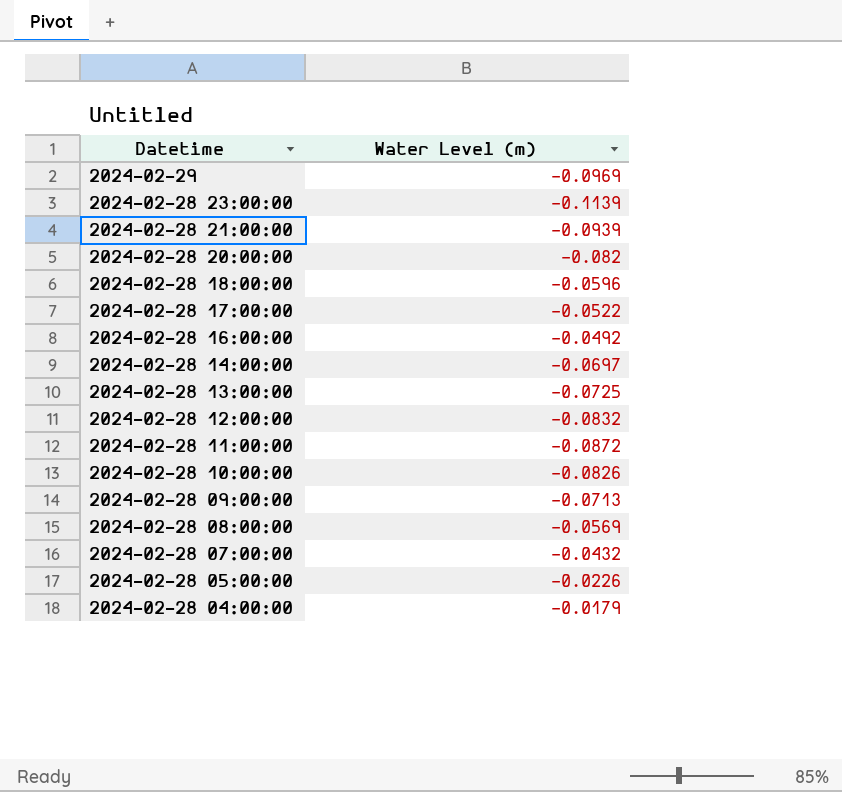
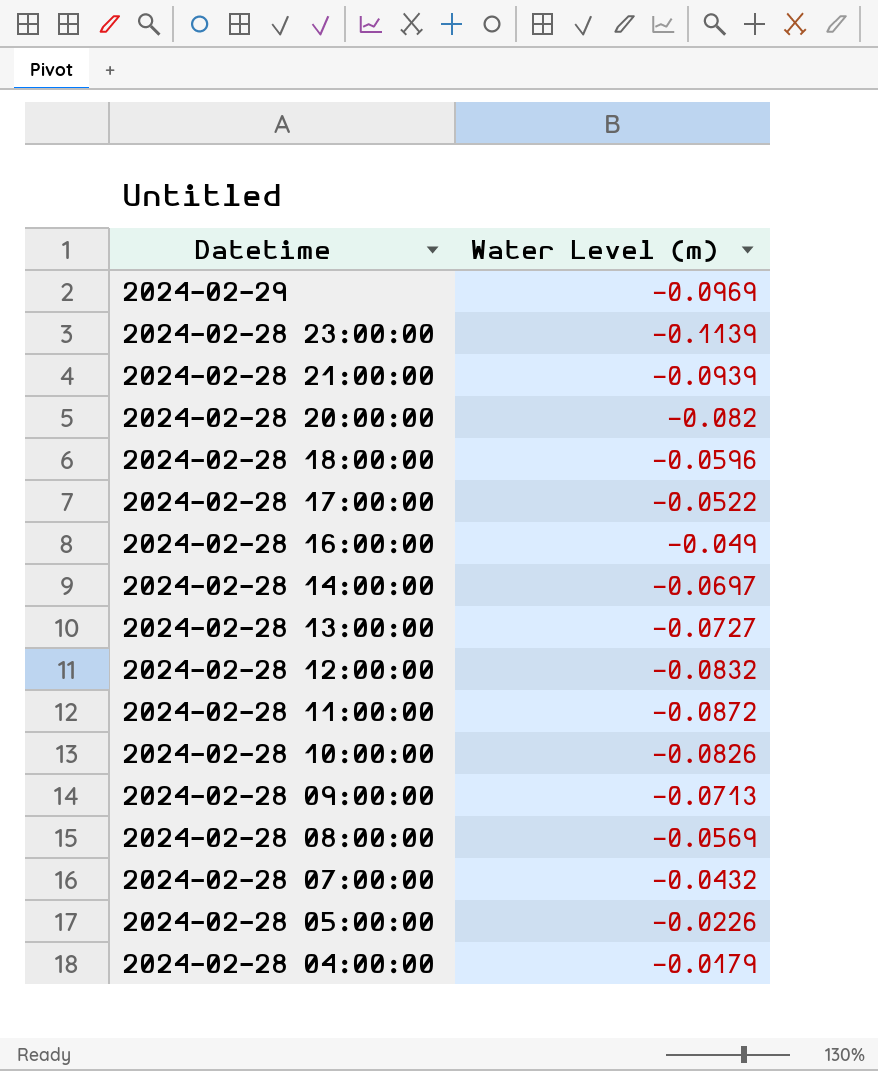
2024-02-28 16:00:00 | Water Level (m): -0.0492 -> -0.049
2024-02-28 13:00:00 | Water Level (m): -0.0725 -> -0.0727

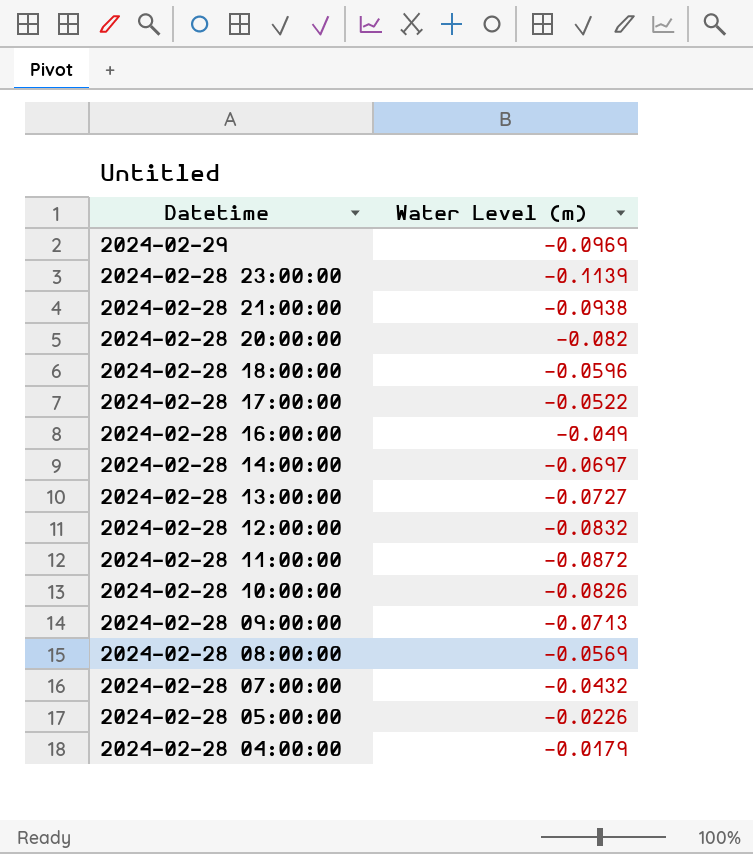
2024-02-28 21:00:00 | Water Level (m): -0.0939 -> -0.0938

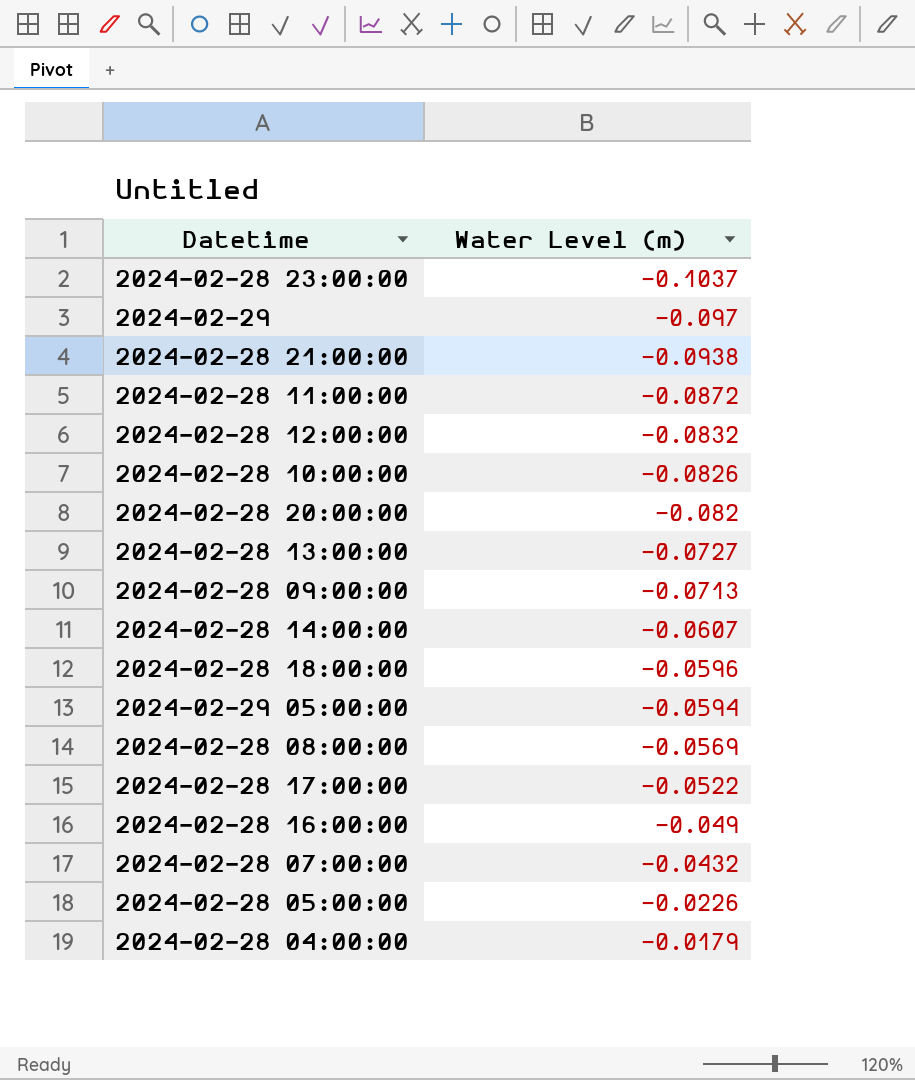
row order: Datetime descending -> Water Level (m) ascending
2024-02-28 23:00:00 | Water Level (m): -0.1139 -> -0.1037
2024-02-29 | Water Level (m): -0.0969 -> -0.097
2024-02-28 14:00:00 | Water Level (m): -0.0697 -> -0.0607
row 2024-02-29 05:00:00: none -> -0.0594

